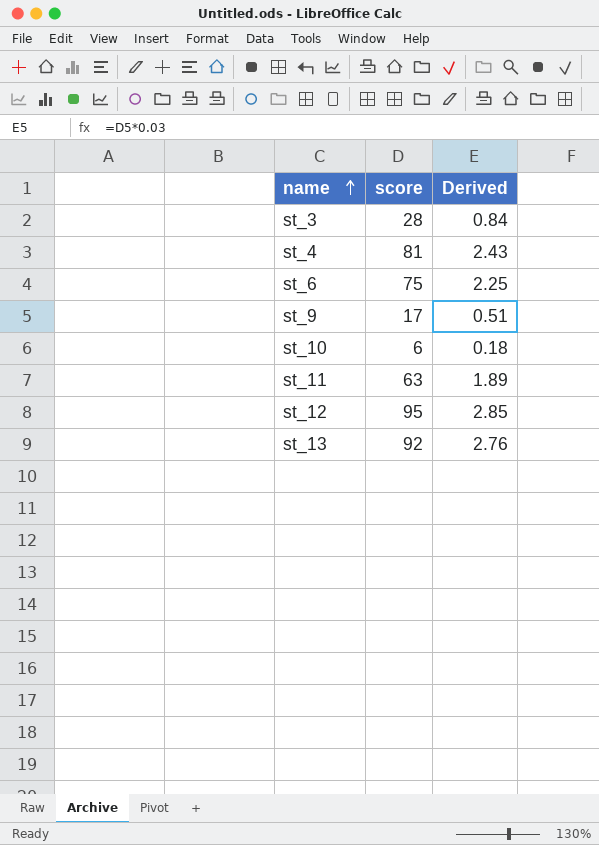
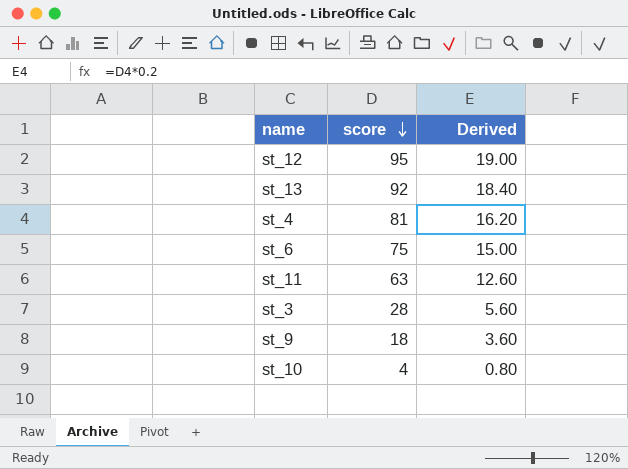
row order: name ascending -> score descending
column Derived | formula: [score] * 0.03 -> [score] * 0.2
st_9 | score: 17 -> 18
st_10 | score: 6 -> 4

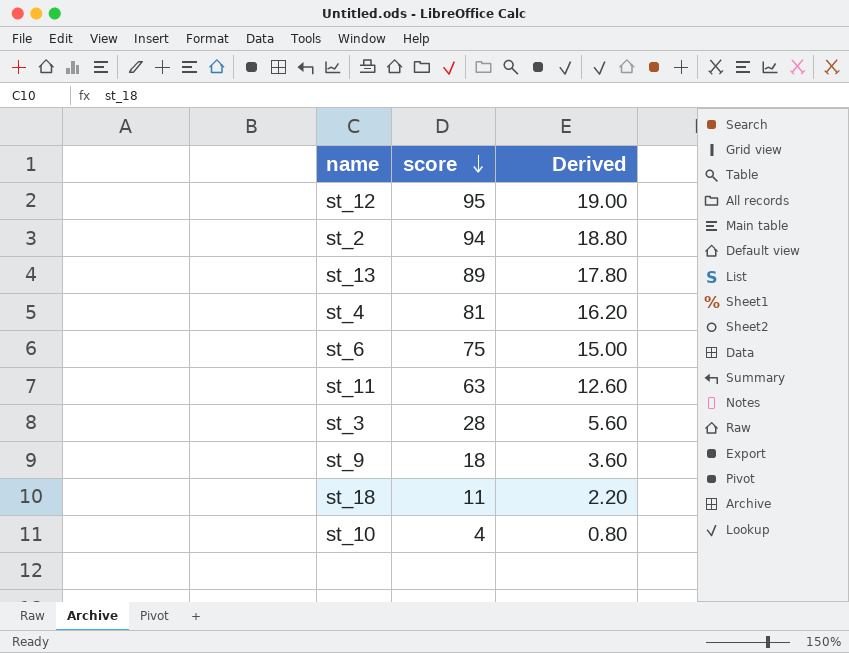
row st_2: none -> 94 | 18.80
st_13 | score: 92 -> 89
st_13 | Derived: 18.40 -> 17.80
row st_18: none -> 11 | 2.20

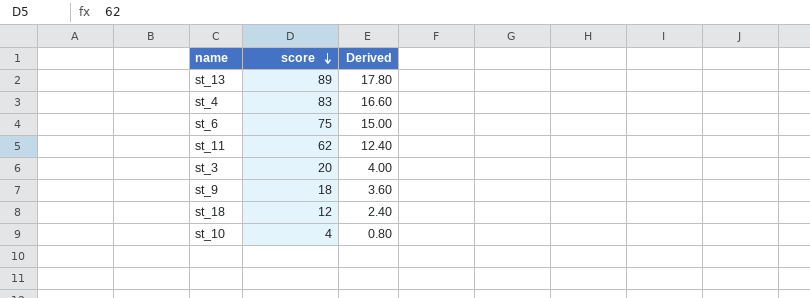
row st_12: 95 | 19.00 -> none
row st_2: 94 | 18.80 -> none
st_4 | score: 81 -> 83
st_4 | Derived: 16.20 -> 16.60
st_11 | score: 63 -> 62
st_11 | Derived: 12.60 -> 12.40
st_3 | score: 28 -> 20
st_3 | Derived: 5.60 -> 4.00
st_18 | score: 11 -> 12
st_18 | Derived: 2.20 -> 2.40

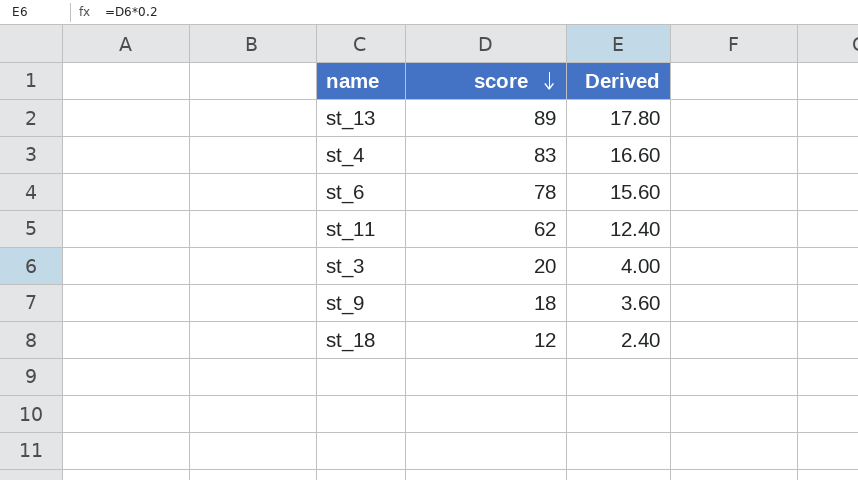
row st_10: 4 | 0.80 -> none
st_6 | score: 75 -> 78
st_6 | Derived: 15.00 -> 15.60

